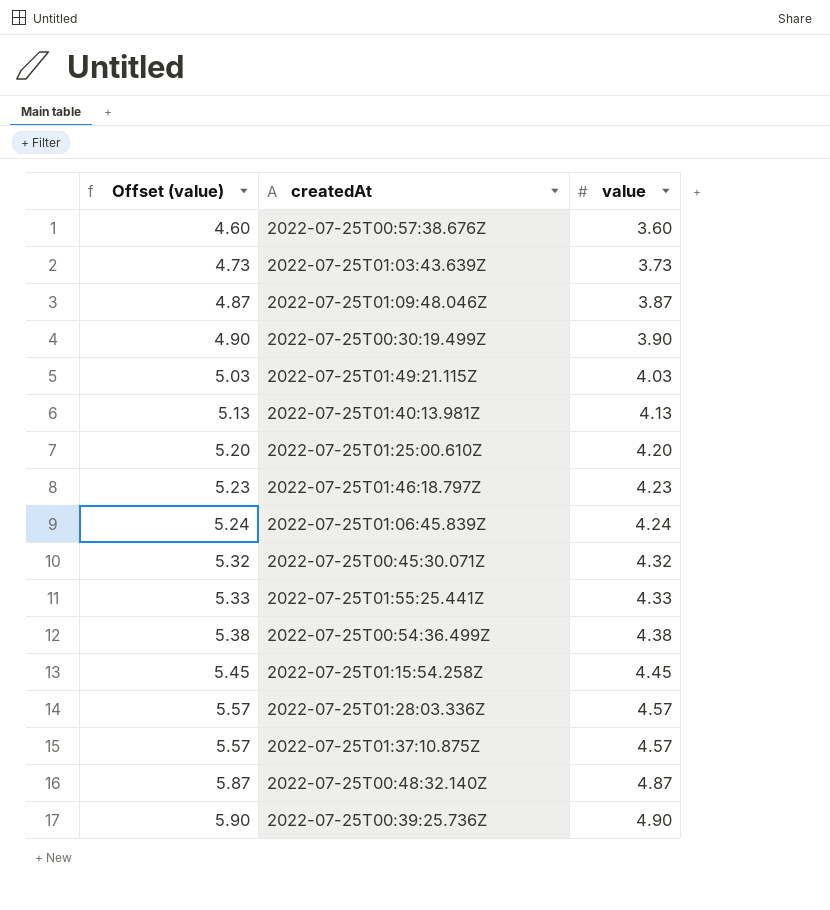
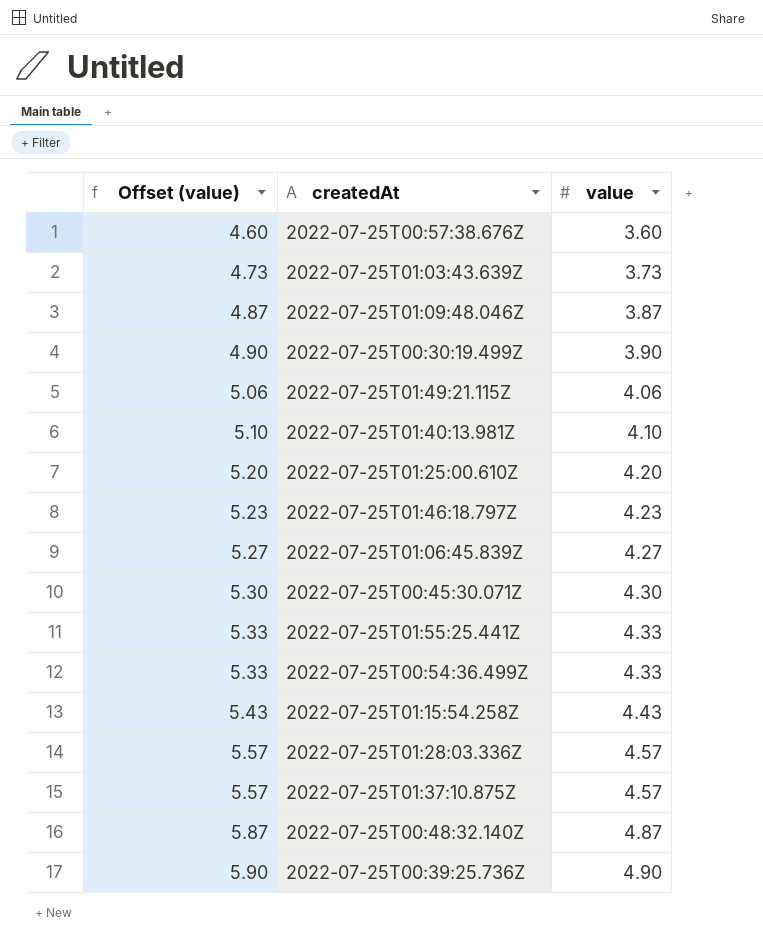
2022-07-25T01:49:21.115Z | Offset (value): 5.03 -> 5.06
2022-07-25T01:49:21.115Z | value: 4.03 -> 4.06
2022-07-25T01:40:13.981Z | Offset (value): 5.13 -> 5.10
2022-07-25T01:40:13.981Z | value: 4.13 -> 4.10
2022-07-25T01:06:45.839Z | Offset (value): 5.24 -> 5.27
2022-07-25T01:06:45.839Z | value: 4.24 -> 4.27
2022-07-25T00:45:30.071Z | Offset (value): 5.32 -> 5.30
2022-07-25T00:45:30.071Z | value: 4.32 -> 4.30
2022-07-25T00:54:36.499Z | Offset (value): 5.38 -> 5.33
2022-07-25T00:54:36.499Z | value: 4.38 -> 4.33
2022-07-25T01:15:54.258Z | Offset (value): 5.45 -> 5.43
2022-07-25T01:15:54.258Z | value: 4.45 -> 4.43

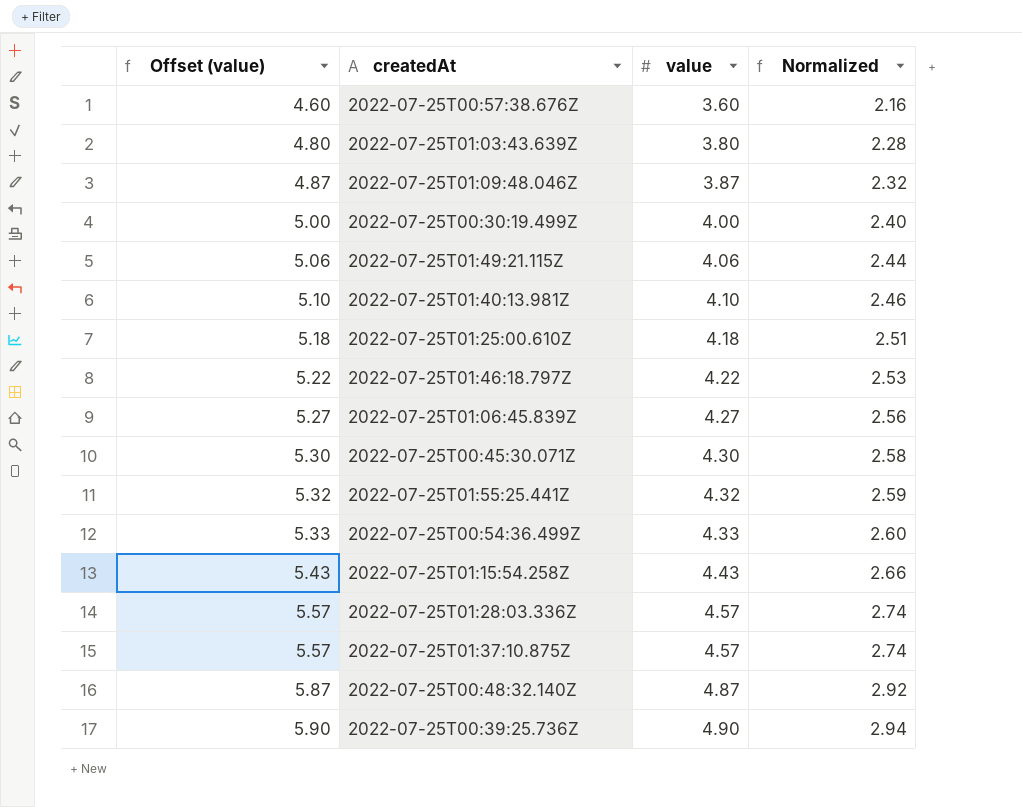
column Normalized | formula: none -> [value] * 0.6
2022-07-25T01:03:43.639Z | Offset (value): 4.73 -> 4.80
2022-07-25T01:03:43.639Z | value: 3.73 -> 3.80
2022-07-25T00:30:19.499Z | Offset (value): 4.90 -> 5.00
2022-07-25T00:30:19.499Z | value: 3.90 -> 4.00
2022-07-25T01:25:00.610Z | Offset (value): 5.20 -> 5.18
2022-07-25T01:25:00.610Z | value: 4.20 -> 4.18
2022-07-25T01:46:18.797Z | Offset (value): 5.23 -> 5.22
2022-07-25T01:46:18.797Z | value: 4.23 -> 4.22
2022-07-25T01:55:25.441Z | Offset (value): 5.33 -> 5.32
2022-07-25T01:55:25.441Z | value: 4.33 -> 4.32

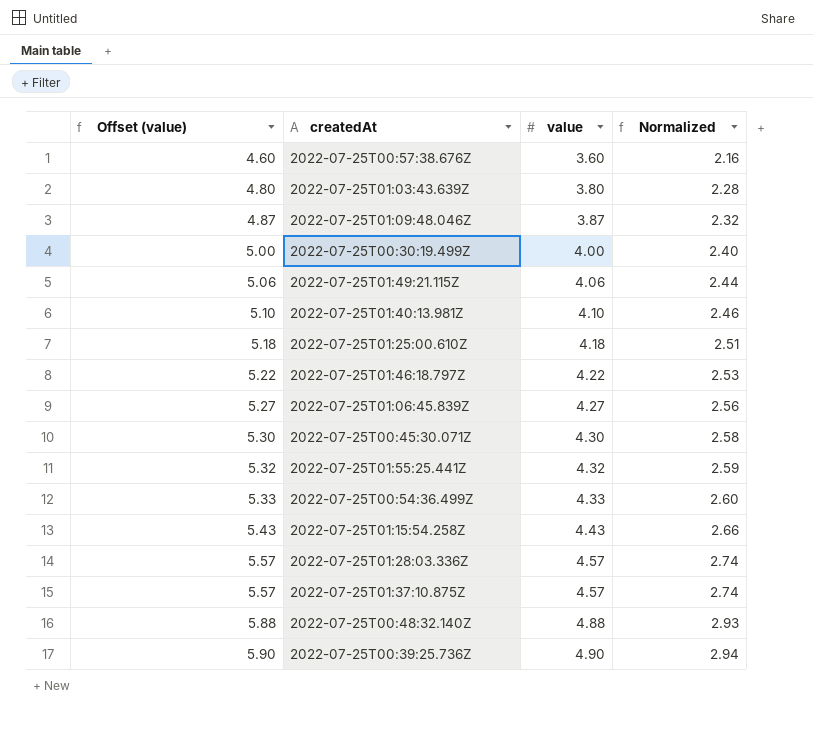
2022-07-25T00:48:32.140Z | Offset (value): 5.87 -> 5.88
2022-07-25T00:48:32.140Z | value: 4.87 -> 4.88
2022-07-25T00:48:32.140Z | Normalized: 2.92 -> 2.93

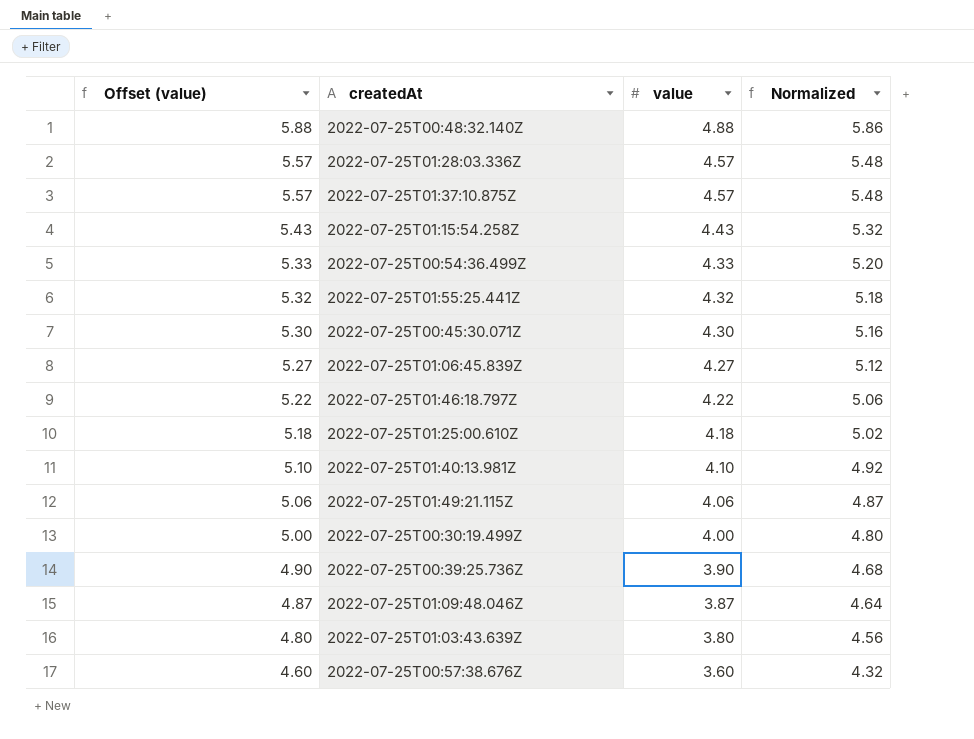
row order: Offset (value) ascending -> Offset (value) descending
column Normalized | formula: [value] * 0.6 -> [value] * 1.2
2022-07-25T00:39:25.736Z | Offset (value): 5.90 -> 4.90
2022-07-25T00:39:25.736Z | value: 4.90 -> 3.90

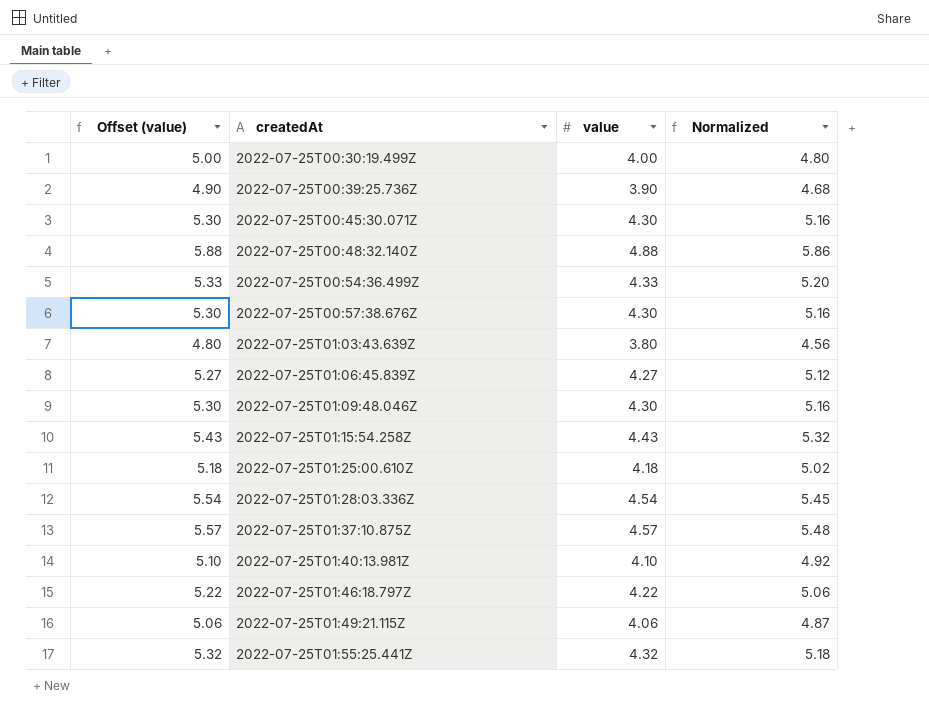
row order: Offset (value) descending -> createdAt ascending
2022-07-25T00:57:38.676Z | Offset (value): 4.60 -> 5.30
2022-07-25T00:57:38.676Z | value: 3.60 -> 4.30
2022-07-25T00:57:38.676Z | Normalized: 4.32 -> 5.16
2022-07-25T01:09:48.046Z | Offset (value): 4.87 -> 5.30
2022-07-25T01:09:48.046Z | value: 3.87 -> 4.30
2022-07-25T01:09:48.046Z | Normalized: 4.64 -> 5.16
2022-07-25T01:28:03.336Z | Offset (value): 5.57 -> 5.54
2022-07-25T01:28:03.336Z | value: 4.57 -> 4.54
2022-07-25T01:28:03.336Z | Normalized: 5.48 -> 5.45

